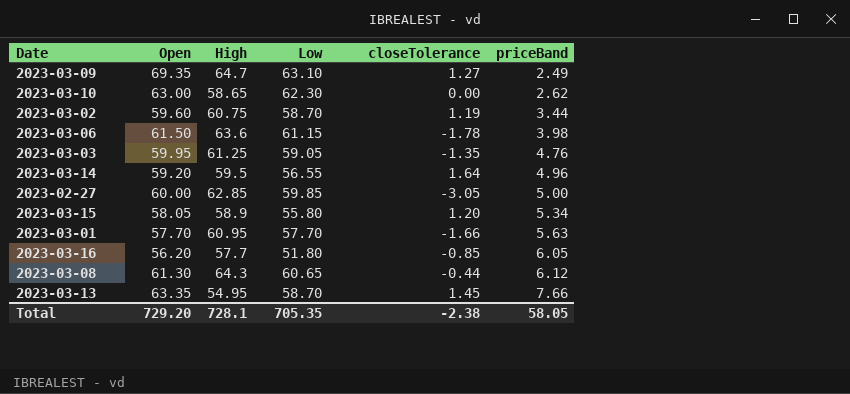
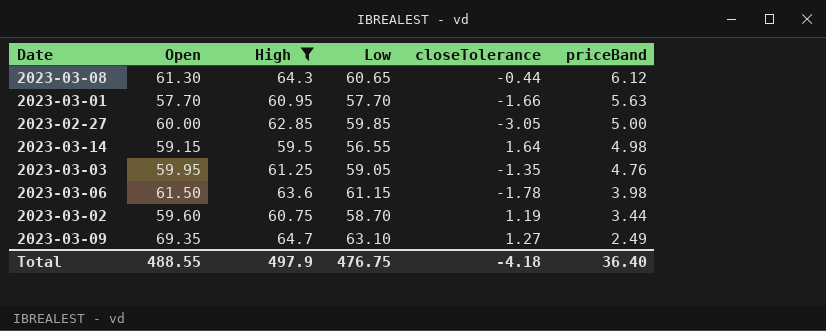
filter: none -> High >= 59.5
row order: priceBand ascending -> priceBand descending
2023-03-14 | Open: 59.20 -> 59.15
2023-03-14 | priceBand: 4.96 -> 4.98
Total | Open: 729.20 -> 488.55
Total | High: 728.1 -> 497.9
Total | Low: 705.35 -> 476.75
Total | closeTolerance: -2.38 -> -4.18
Total | priceBand: 58.05 -> 36.40

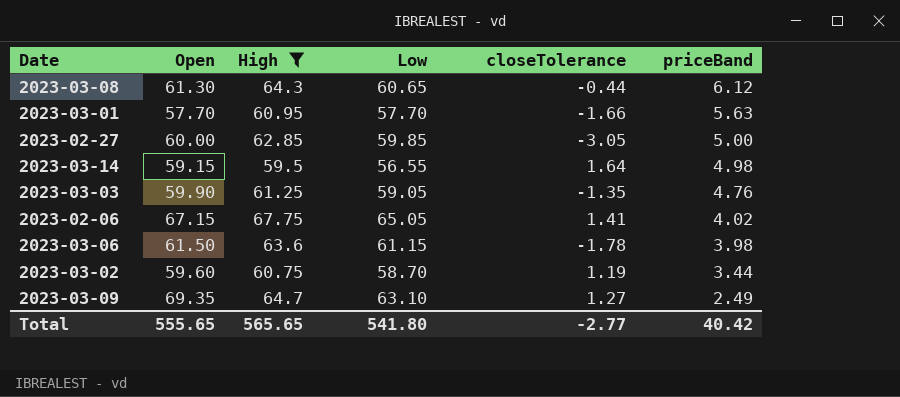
2023-03-03 | Open: 59.95 -> 59.90
row 2023-02-06: none -> 67.15 | 67.75 | 65.05 | 1.41 | 4.02
Total | Open: 488.55 -> 555.65
Total | High: 497.9 -> 565.65
Total | Low: 476.75 -> 541.80
Total | closeTolerance: -4.18 -> -2.77
Total | priceBand: 36.40 -> 40.42

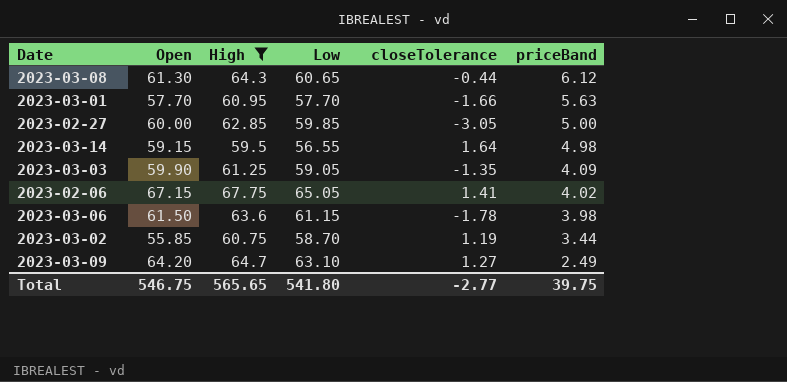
2023-03-03 | priceBand: 4.76 -> 4.09
2023-03-02 | Open: 59.60 -> 55.85
2023-03-09 | Open: 69.35 -> 64.20
Total | Open: 555.65 -> 546.75
Total | priceBand: 40.42 -> 39.75

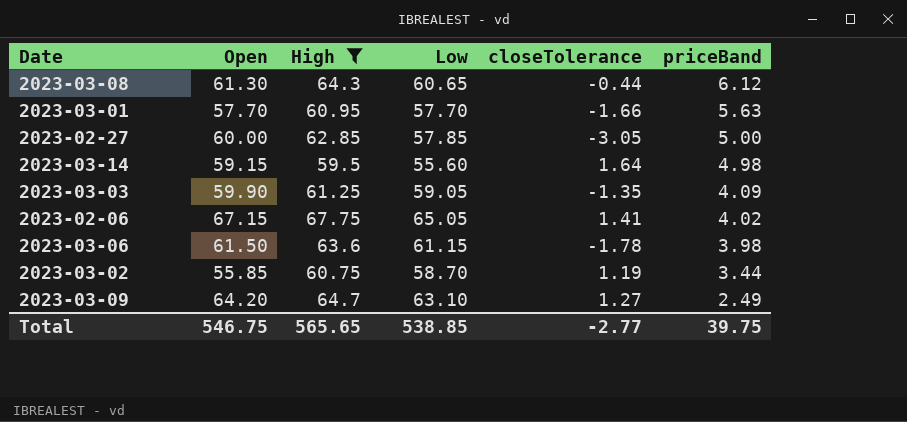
2023-02-27 | Low: 59.85 -> 57.85
2023-03-14 | Low: 56.55 -> 55.60
Total | Low: 541.80 -> 538.85

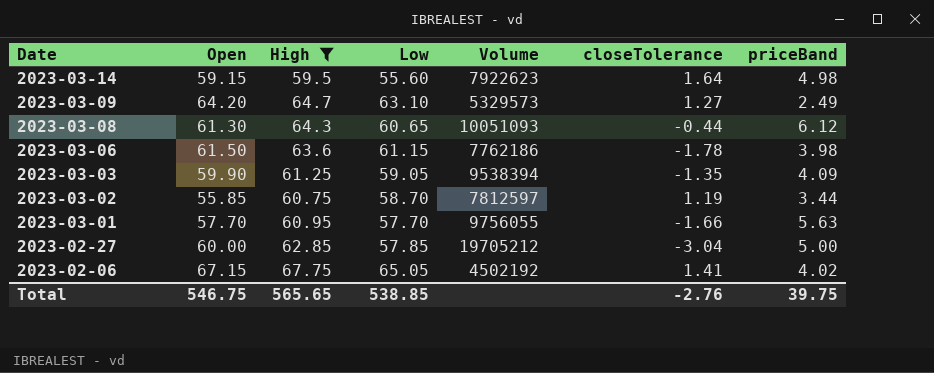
row order: priceBand descending -> Date descending
column Volume | position: none -> 5
2023-02-27 | closeTolerance: -3.05 -> -3.04
Total | closeTolerance: -2.77 -> -2.76

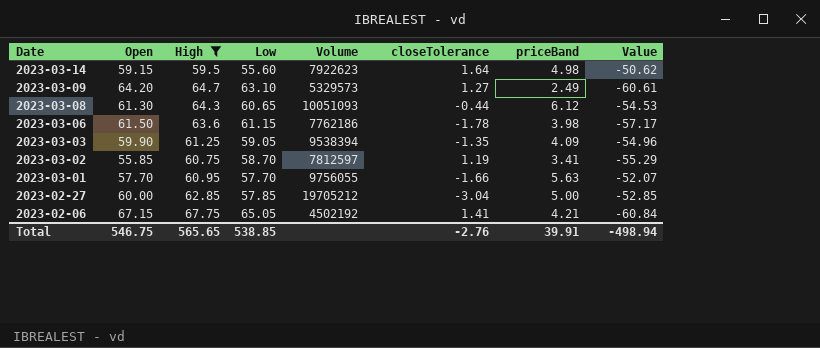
column Value | formula: none -> [priceBand] - [Low]
2023-03-02 | priceBand: 3.44 -> 3.41
2023-02-06 | priceBand: 4.02 -> 4.21
Total | priceBand: 39.75 -> 39.91

